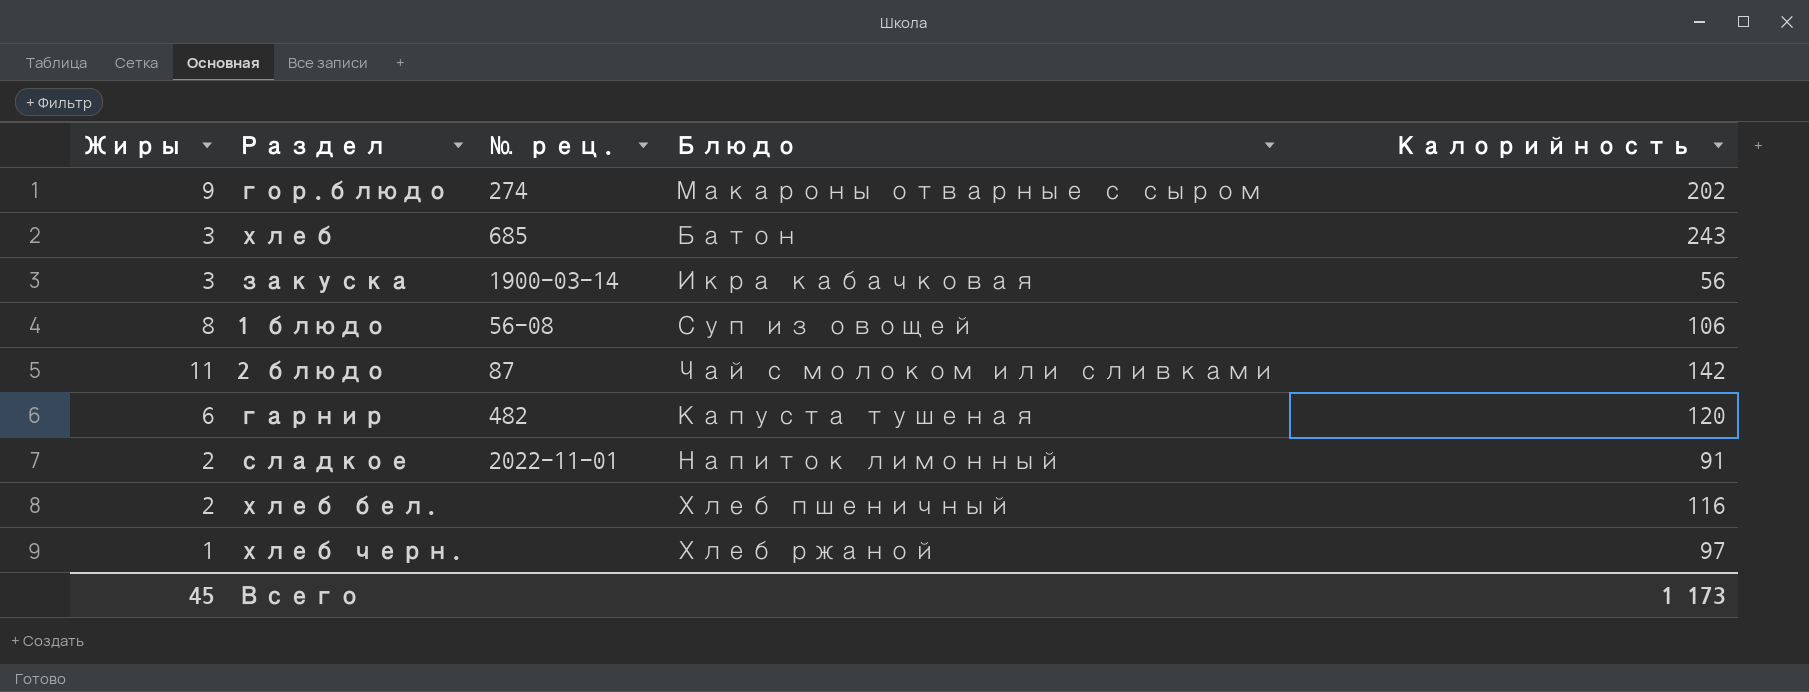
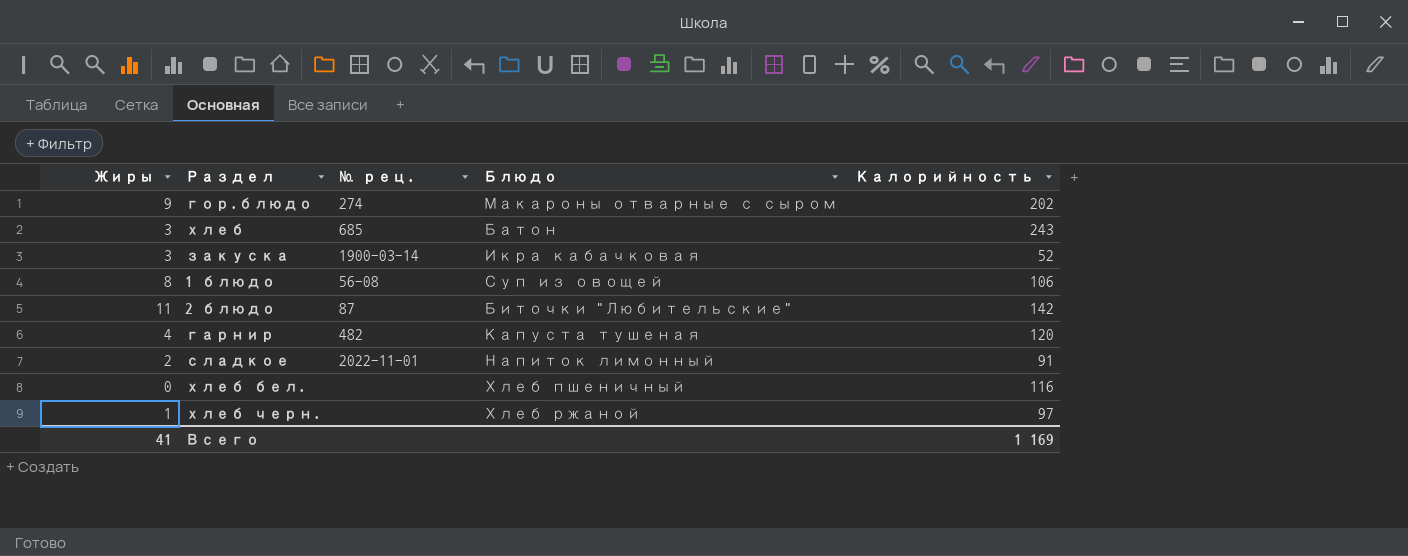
закуска | Калорийность: 56 -> 52
2 блюдо | Блюдо: Чай с молоком или сливками -> Биточки "Любительские"
гарнир | Жиры: 6 -> 4
хлеб бел. | Жиры: 2 -> 0
Всего | Жиры: 45 -> 41
Всего | Калорийность: 1 173 -> 1 169

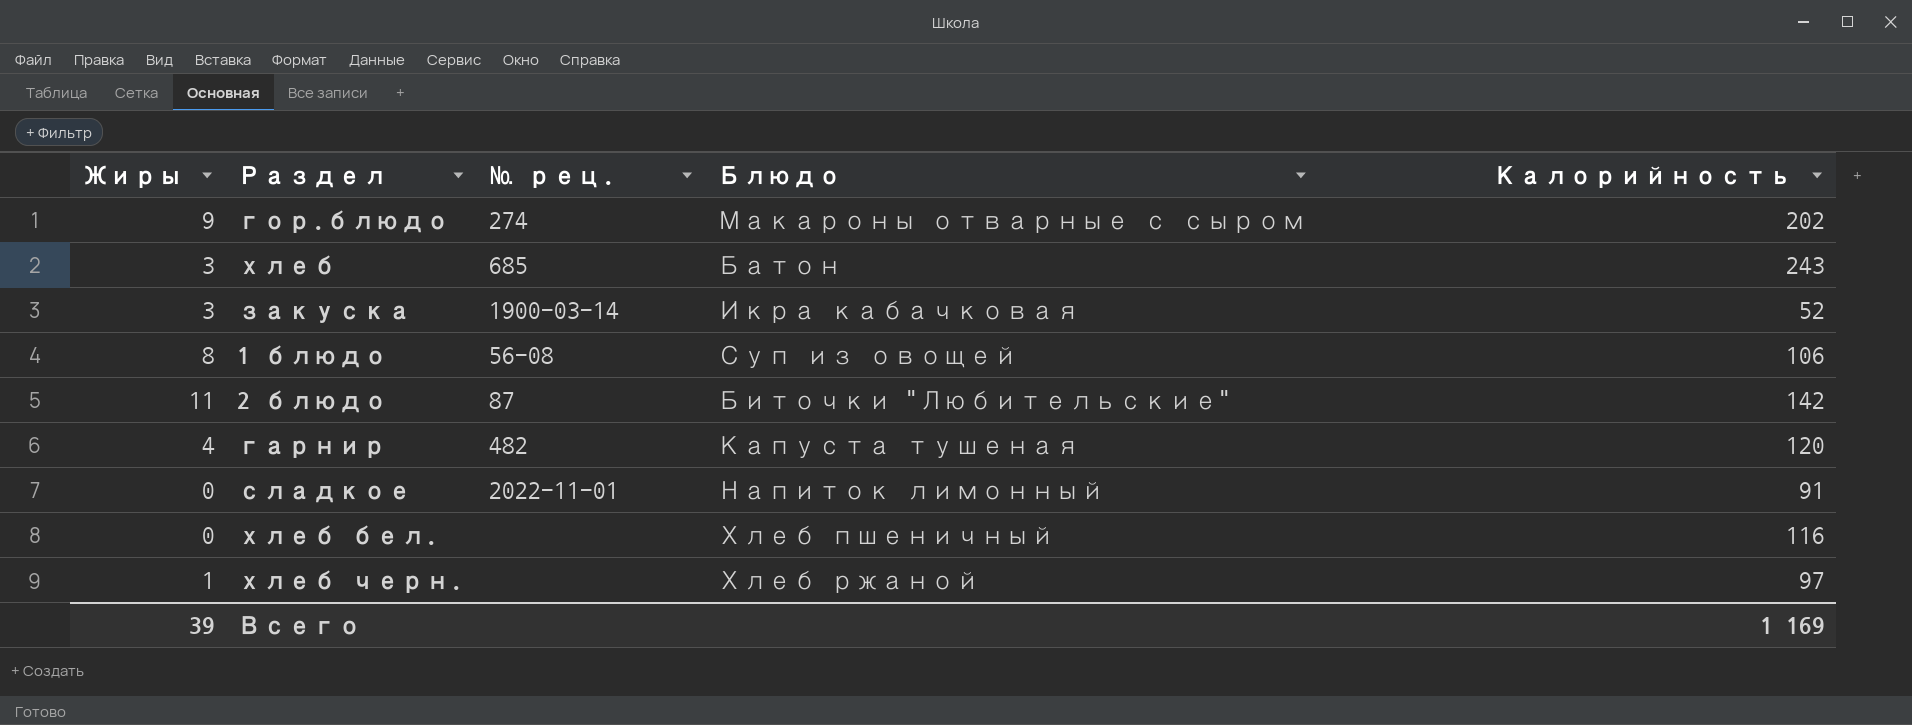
сладкое | Жиры: 2 -> 0
Всего | Жиры: 41 -> 39

